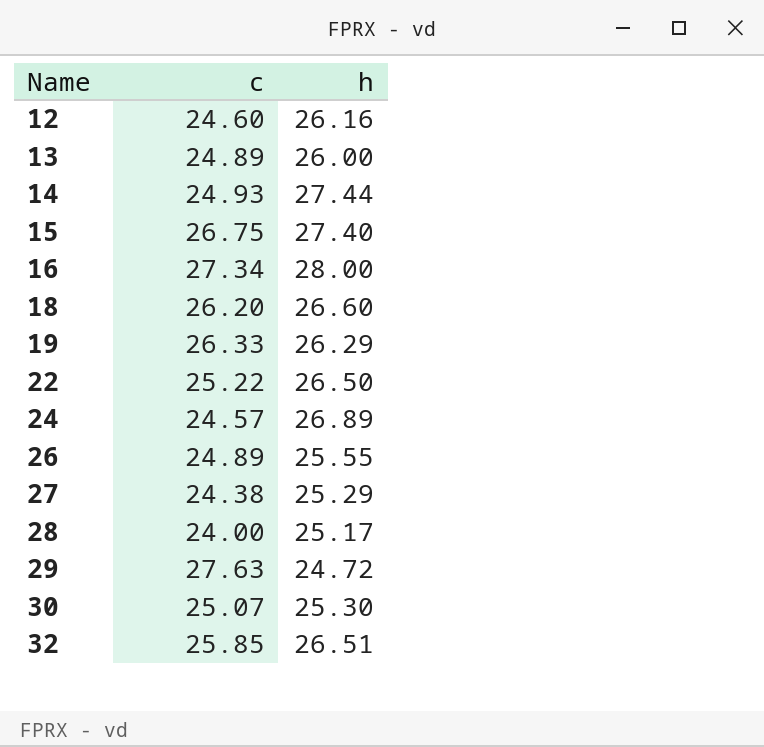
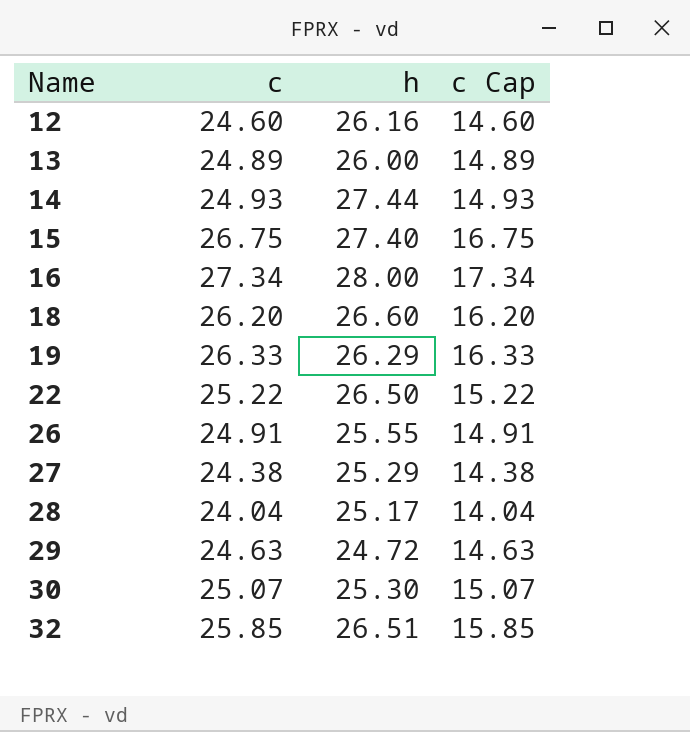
column c Cap | formula: none -> [c] - 10
row 24: 24.57 | 26.89 -> none
26 | c: 24.89 -> 24.91
28 | c: 24.00 -> 24.04
29 | c: 27.63 -> 24.63

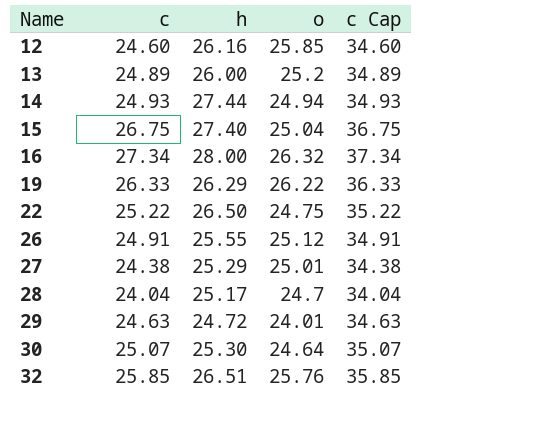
column o | position: none -> 4
column c Cap | formula: [c] - 10 -> [c] + 10
row 18: 26.20 | 26.60 | 16.20 -> none

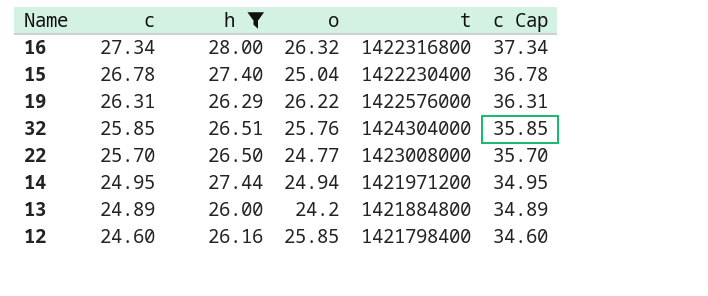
filter: none -> h >= 26.00
row order: Name ascending -> c descending
column t | position: none -> 5
15 | c: 26.75 -> 26.78
15 | c Cap: 36.75 -> 36.78
19 | c: 26.33 -> 26.31
19 | c Cap: 36.33 -> 36.31
22 | c: 25.22 -> 25.70
22 | o: 24.75 -> 24.77
22 | c Cap: 35.22 -> 35.70
14 | c: 24.93 -> 24.95
14 | c Cap: 34.93 -> 34.95
13 | o: 25.2 -> 24.2

